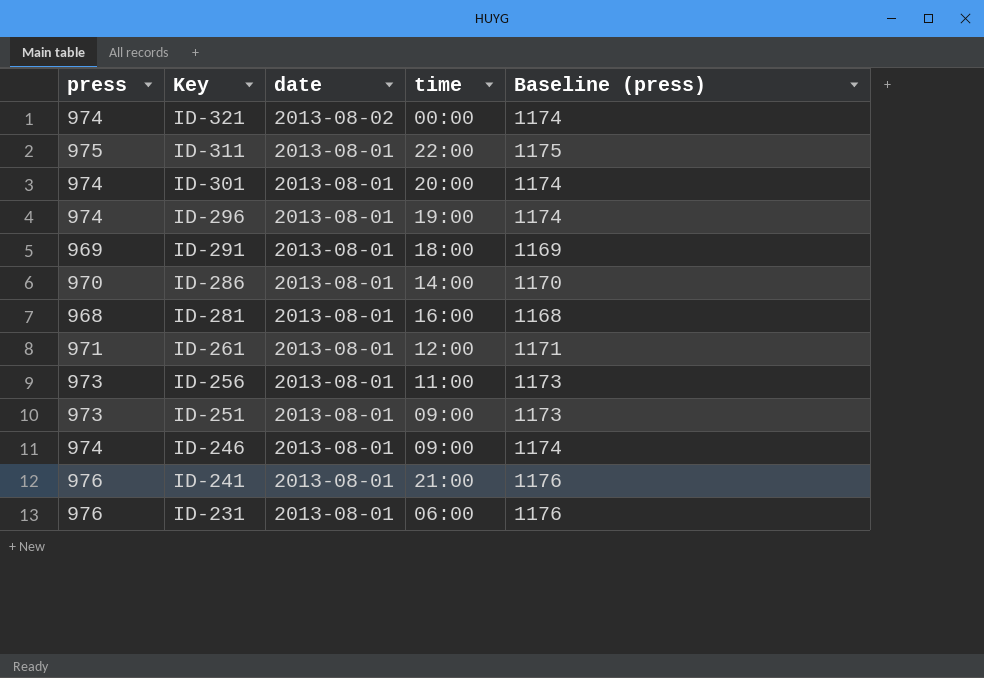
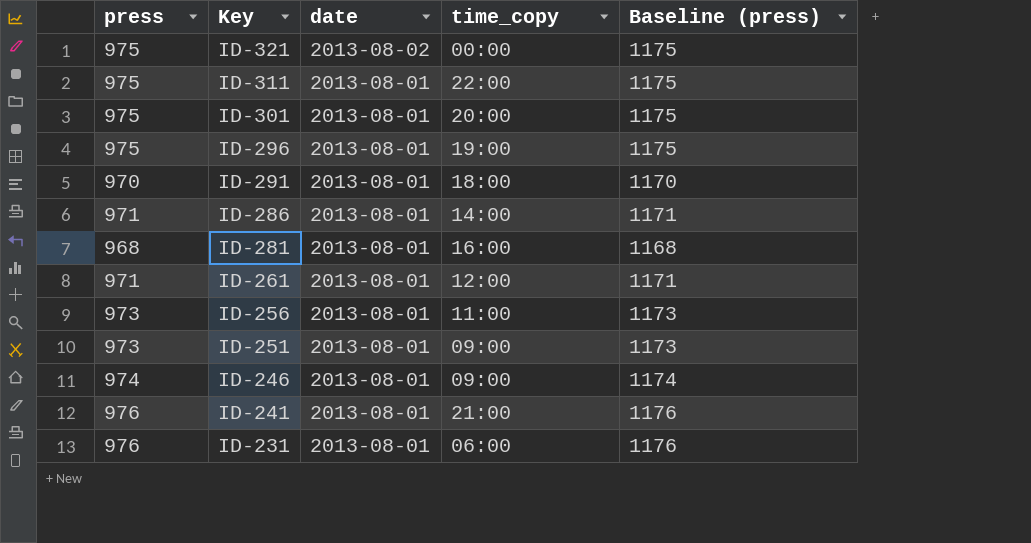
column name: time -> time_copy
ID-321 | press: 974 -> 975
ID-321 | Baseline (press): 1174 -> 1175
ID-301 | press: 974 -> 975
ID-301 | Baseline (press): 1174 -> 1175
ID-296 | press: 974 -> 975
ID-296 | Baseline (press): 1174 -> 1175
ID-291 | press: 969 -> 970
ID-291 | Baseline (press): 1169 -> 1170
ID-286 | press: 970 -> 971
ID-286 | Baseline (press): 1170 -> 1171

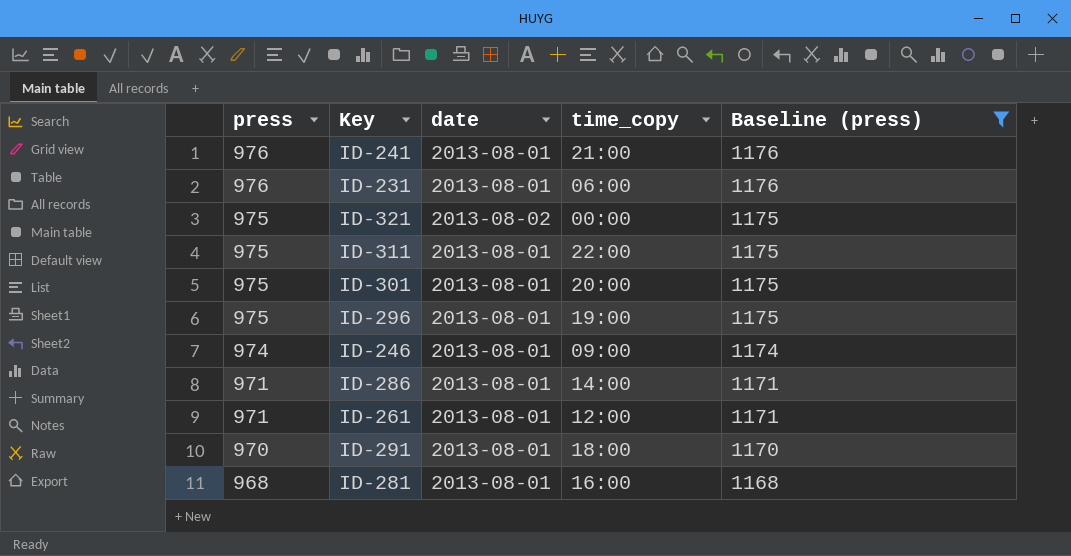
filter: none -> Baseline (press) != 1173
row order: Key descending -> press descending

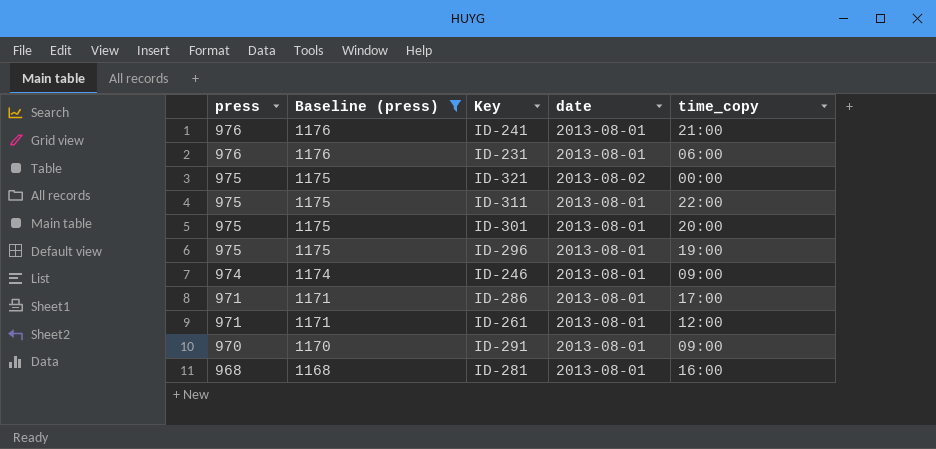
column Baseline (press) | position: 5 -> 2
ID-286 | time_copy: 14:00 -> 17:00
ID-291 | time_copy: 18:00 -> 09:00

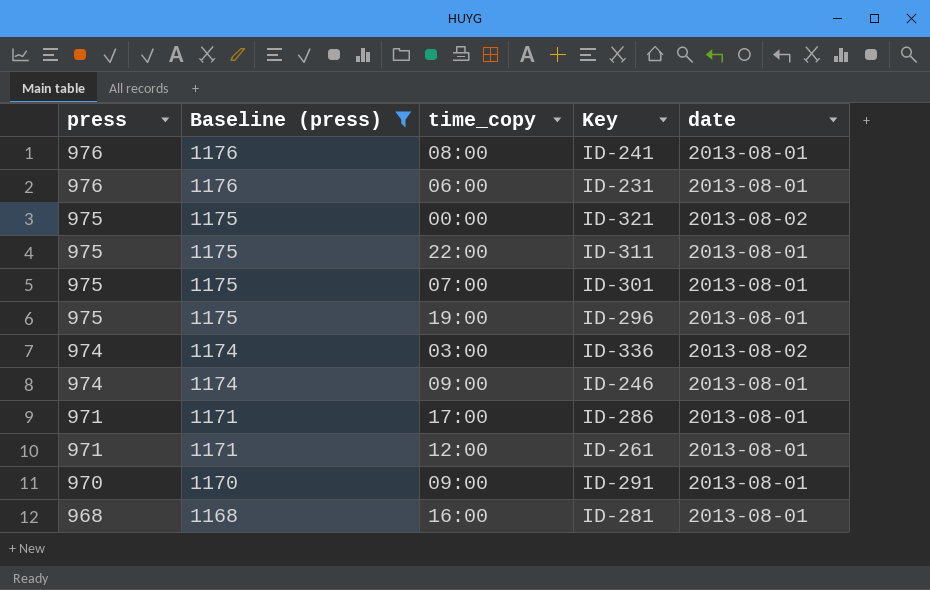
column time_copy | position: 5 -> 3
ID-241 | time_copy: 21:00 -> 08:00
ID-301 | time_copy: 20:00 -> 07:00
row ID-336: none -> 974 | 1174 | 03:00 | 2013-08-02

